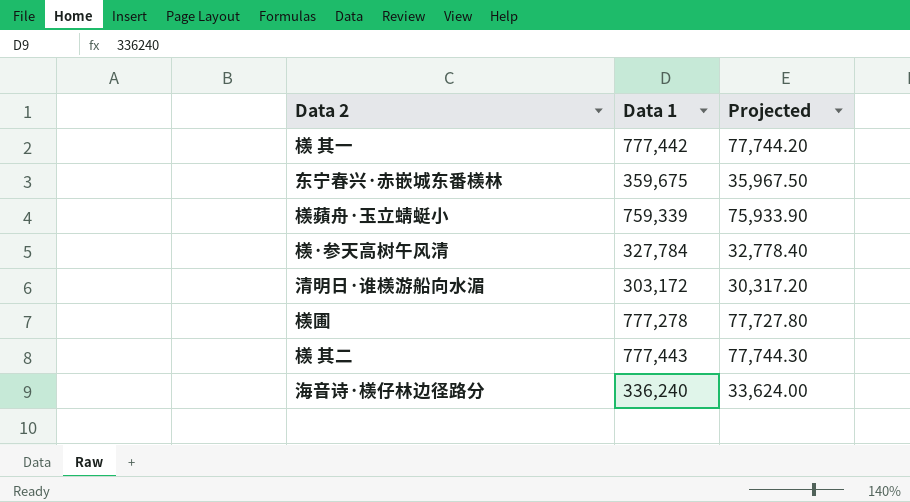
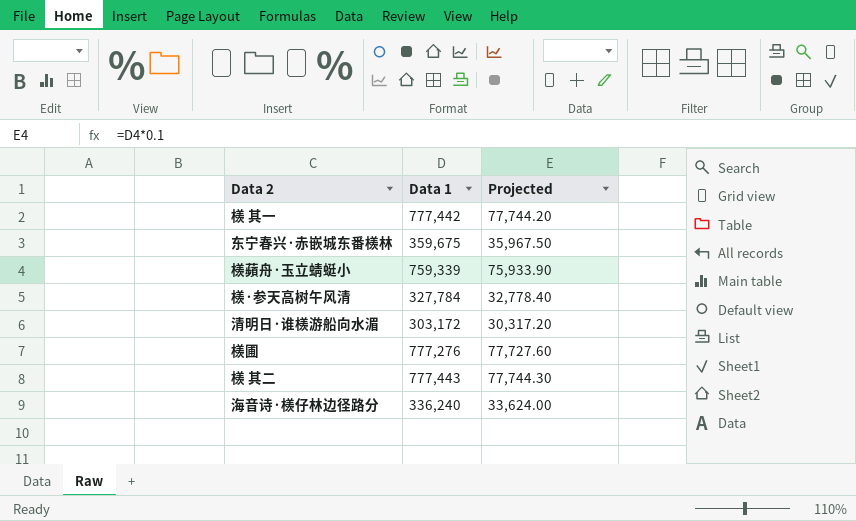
檨圃 | Data 1: 777,278 -> 777,276
檨圃 | Projected: 77,727.80 -> 77,727.60

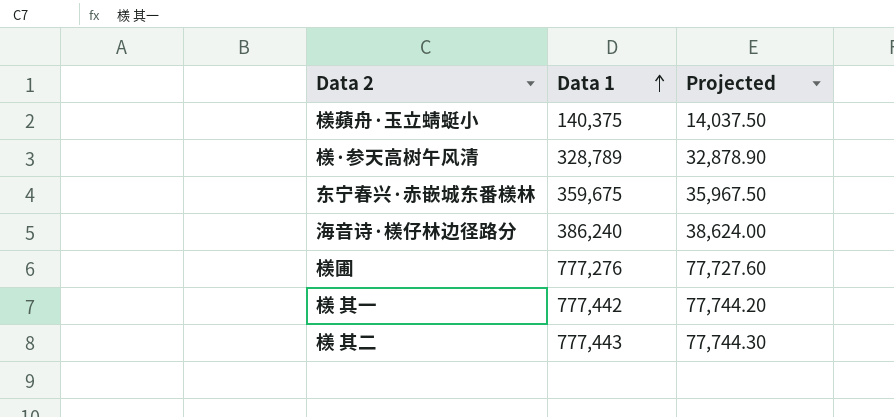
row order: none -> Data 1 ascending
row 清明日·谁檨游船向水湄: 303,172 | 30,317.20 -> none
檨蘋舟·玉立蜻蜓小 | Data 1: 759,339 -> 140,375
檨蘋舟·玉立蜻蜓小 | Projected: 75,933.90 -> 14,037.50
檨·参天高树午风清 | Data 1: 327,784 -> 328,789
檨·参天高树午风清 | Projected: 32,778.40 -> 32,878.90
海音诗·檨仔林边径路分 | Data 1: 336,240 -> 386,240
海音诗·檨仔林边径路分 | Projected: 33,624.00 -> 38,624.00

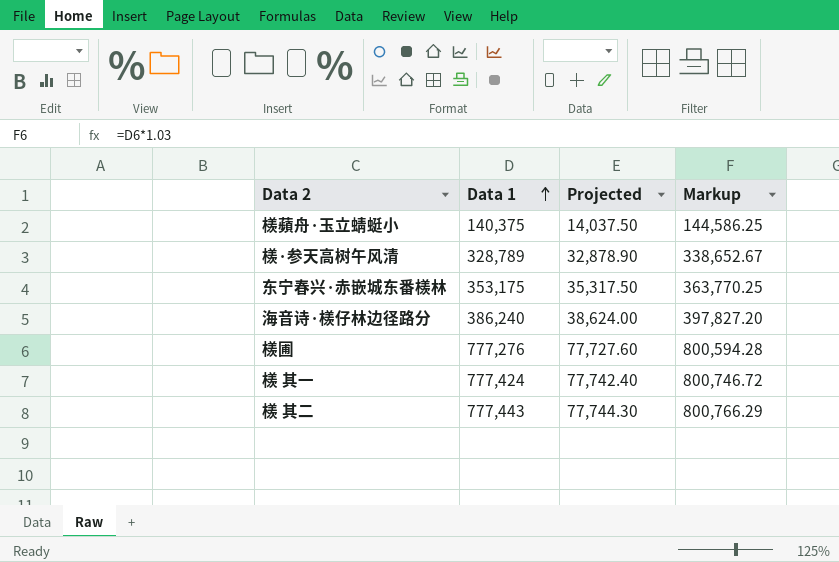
column Markup | formula: none -> [Data 1] * 1.03
东宁春兴·赤嵌城东番檨林 | Data 1: 359,675 -> 353,175
东宁春兴·赤嵌城东番檨林 | Projected: 35,967.50 -> 35,317.50
檨 其一 | Data 1: 777,442 -> 777,424
檨 其一 | Projected: 77,744.20 -> 77,742.40

